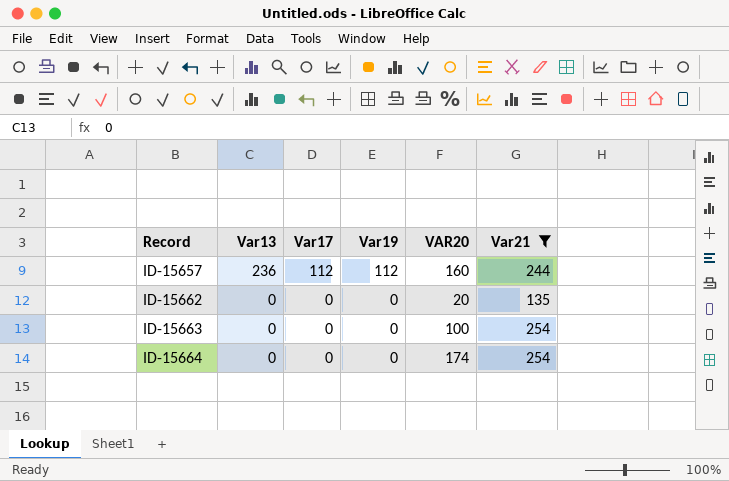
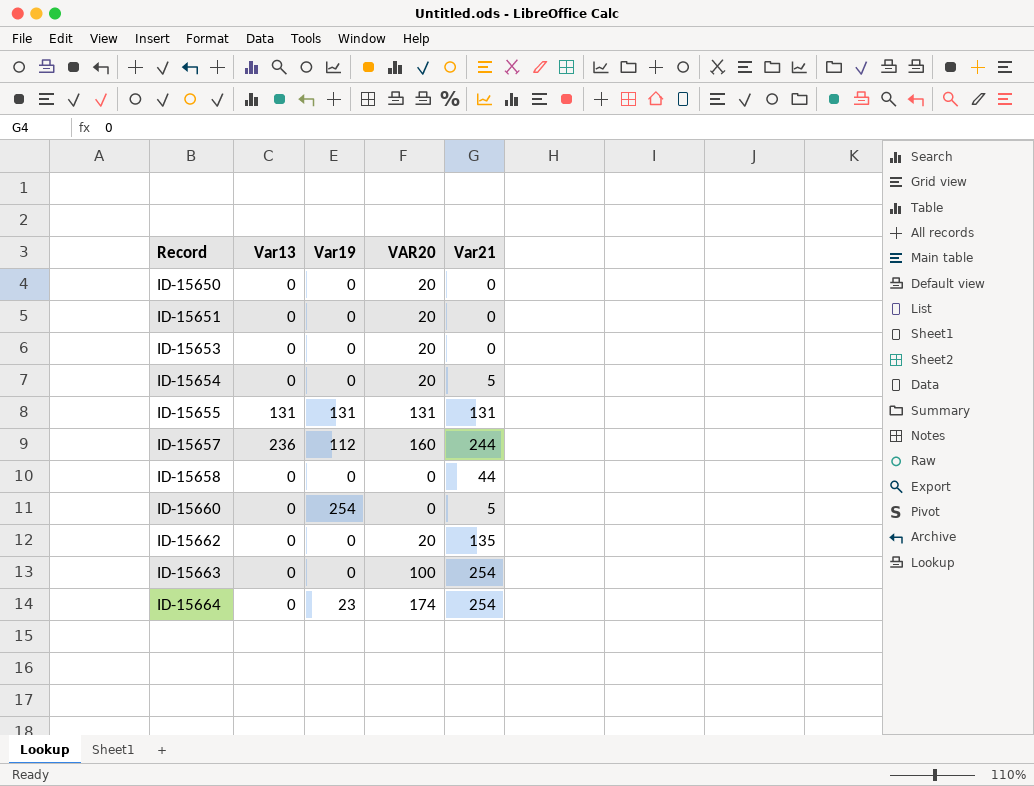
filter: Var21 >= 135 -> none
column Var17 | position: 3 -> none
ID-15664 | Var19: 0 -> 23

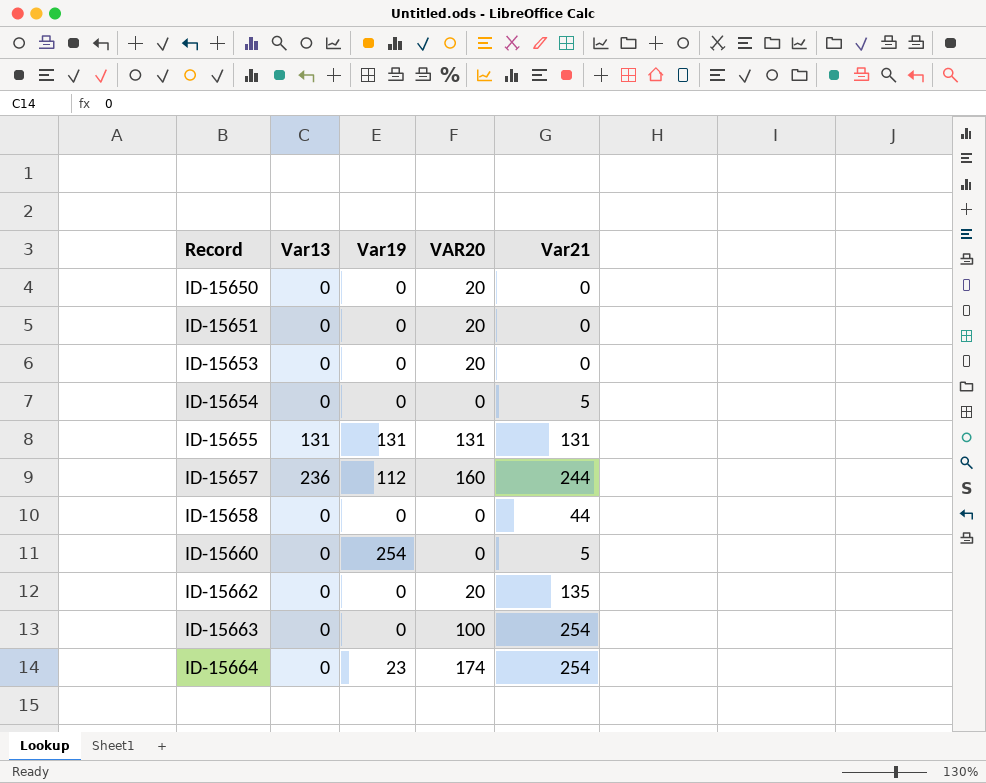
ID-15654 | VAR20: 20 -> 0

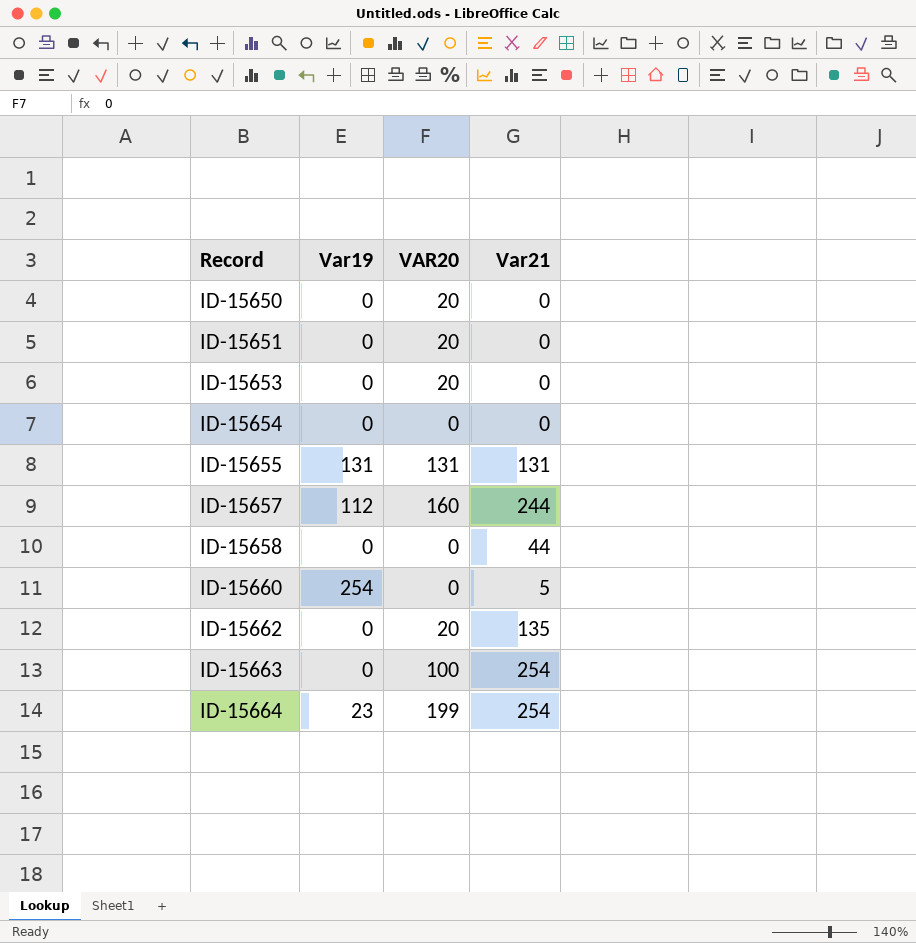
column Var13 | position: 2 -> none
ID-15654 | Var21: 5 -> 0
ID-15664 | VAR20: 174 -> 199

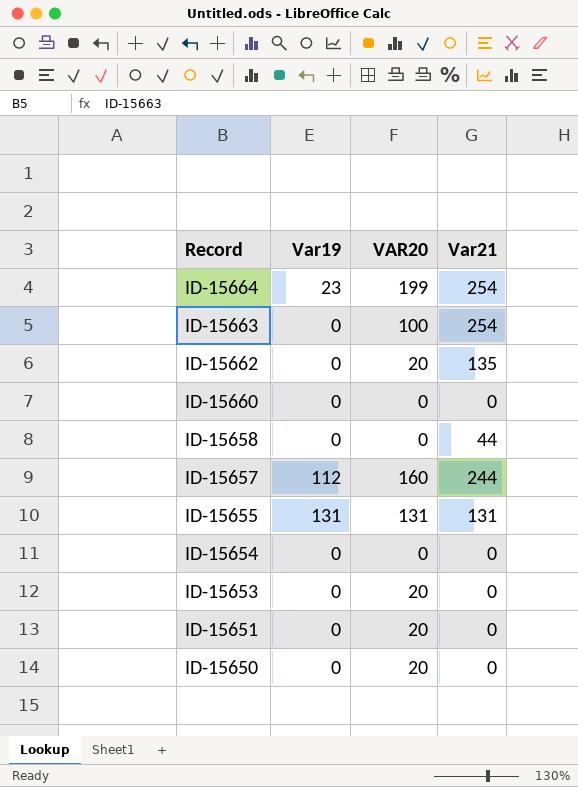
row order: Record ascending -> Record descending
ID-15660 | Var19: 254 -> 0
ID-15660 | Var21: 5 -> 0

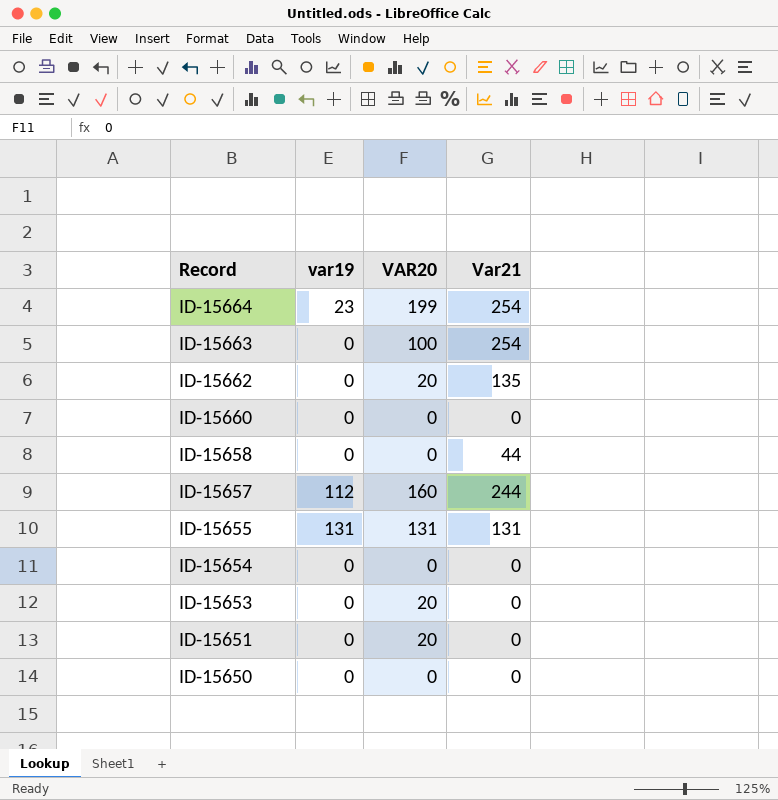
column name: Var19 -> var19
ID-15650 | VAR20: 20 -> 0

